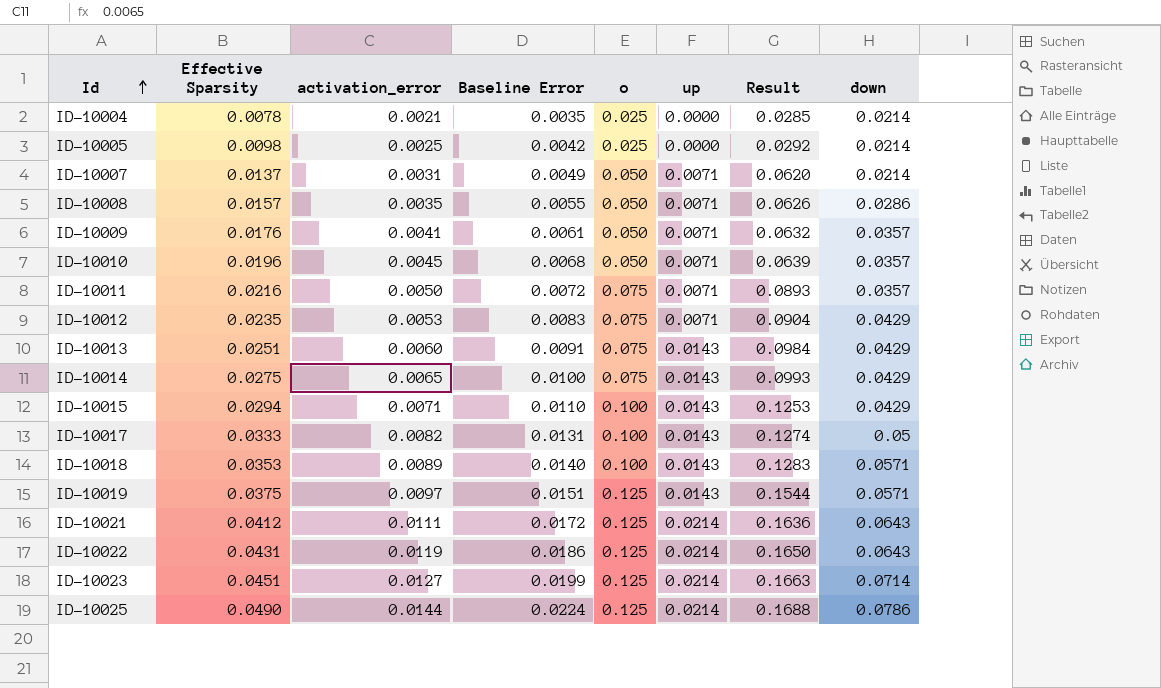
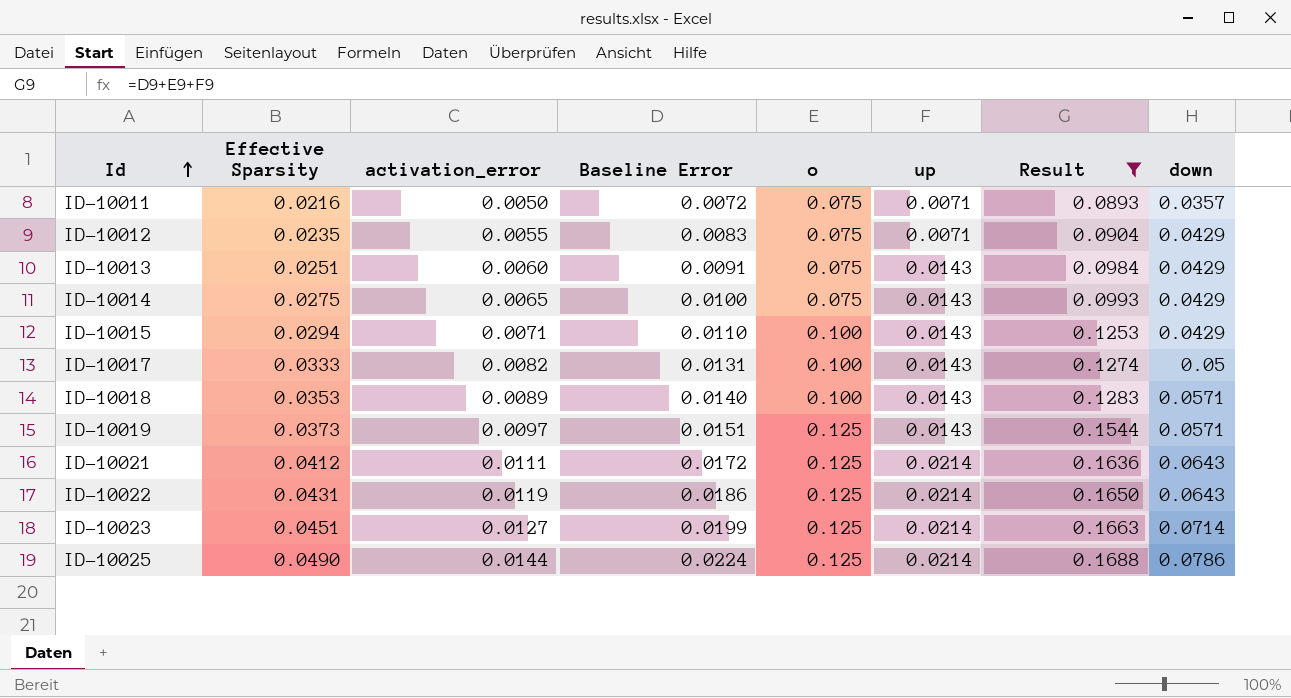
filter: none -> Result >= 0.0893
ID-10012 | activation_error: 0.0053 -> 0.0055
ID-10019 | Effective Sparsity: 0.0375 -> 0.0373

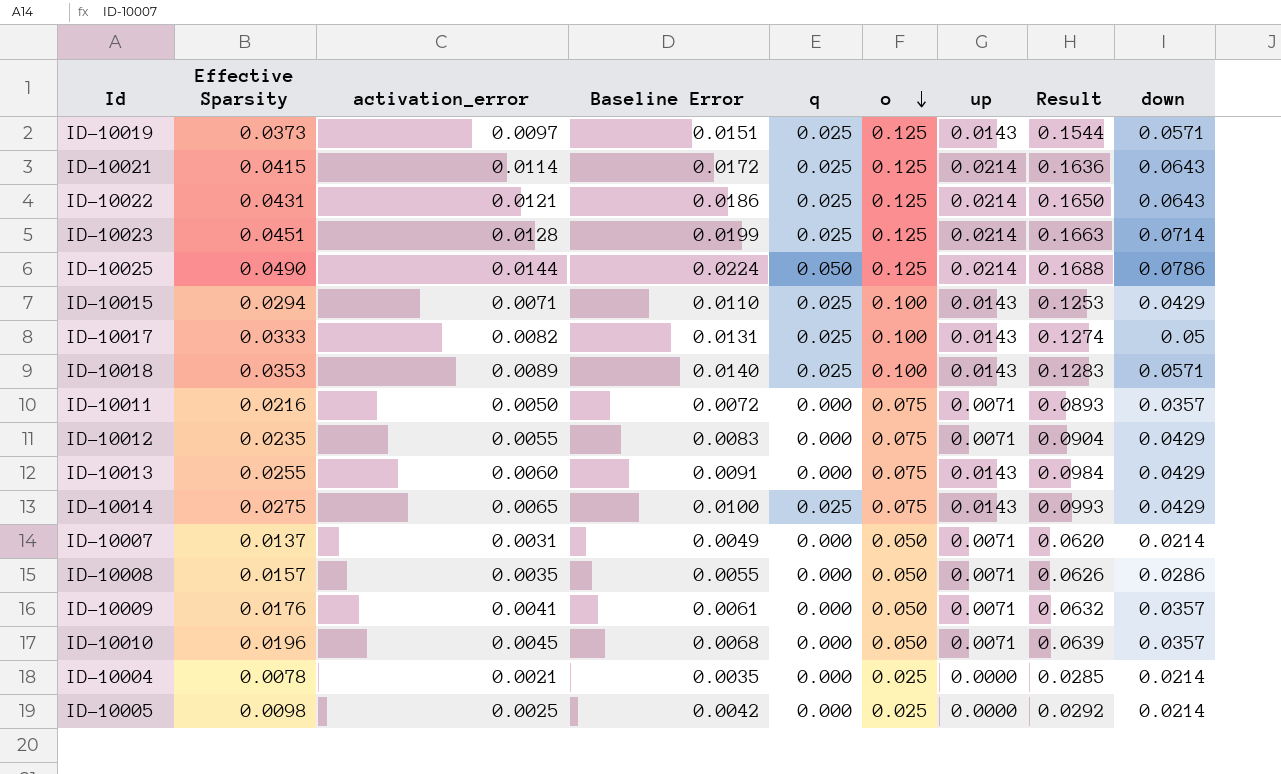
filter: Result >= 0.0893 -> none
row order: Id ascending -> o descending
column q | position: none -> 5
ID-10021 | Effective Sparsity: 0.0412 -> 0.0415
ID-10021 | activation_error: 0.0111 -> 0.0114
ID-10022 | activation_error: 0.0119 -> 0.0121
ID-10023 | activation_error: 0.0127 -> 0.0128
ID-10013 | Effective Sparsity: 0.0251 -> 0.0255

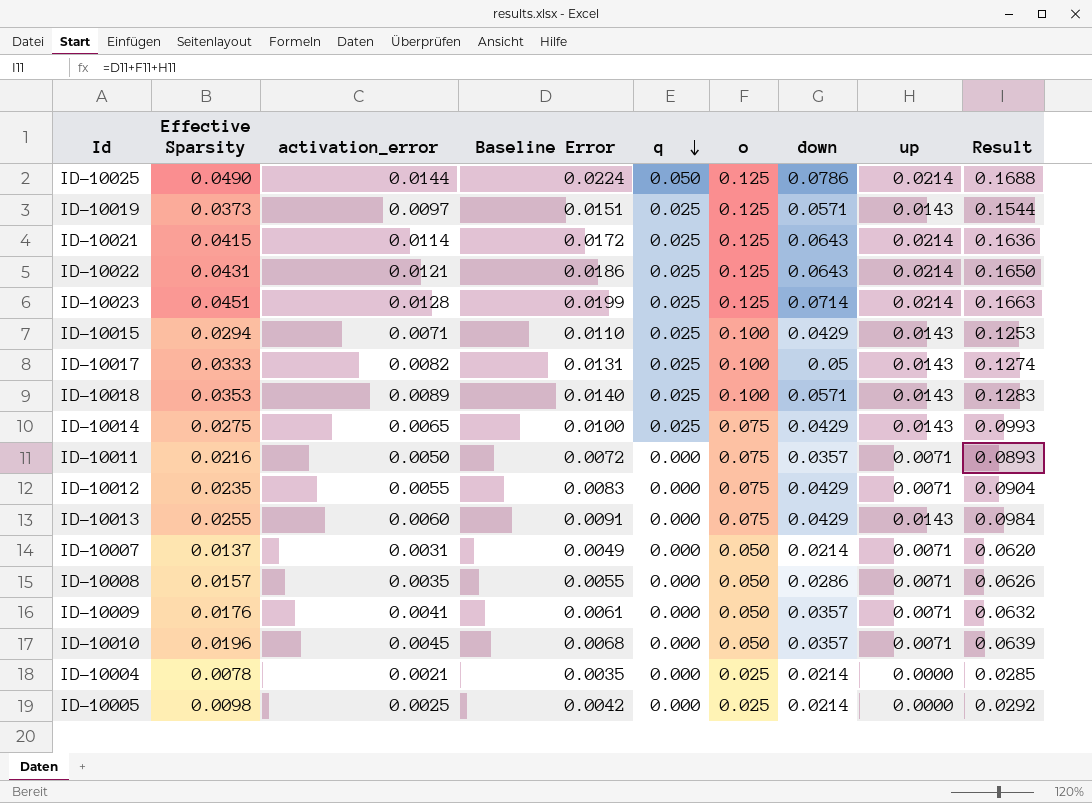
row order: o descending -> q descending
column down | position: 9 -> 7

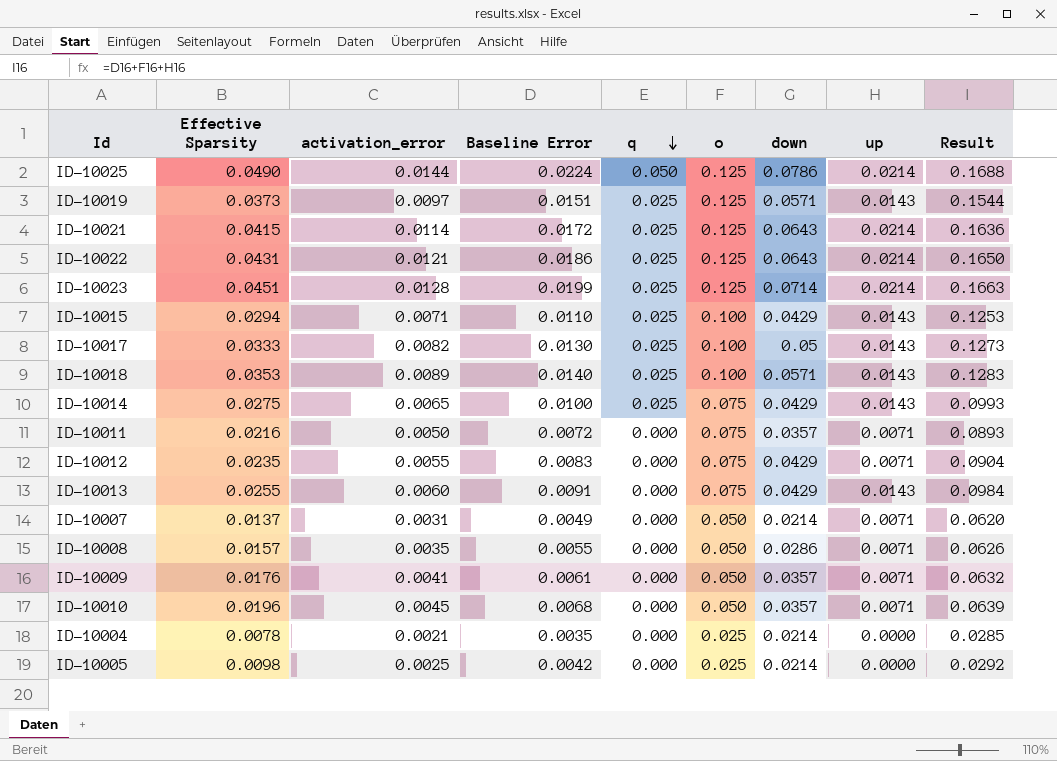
ID-10017 | Baseline Error: 0.0131 -> 0.0130
ID-10017 | Result: 0.1274 -> 0.1273

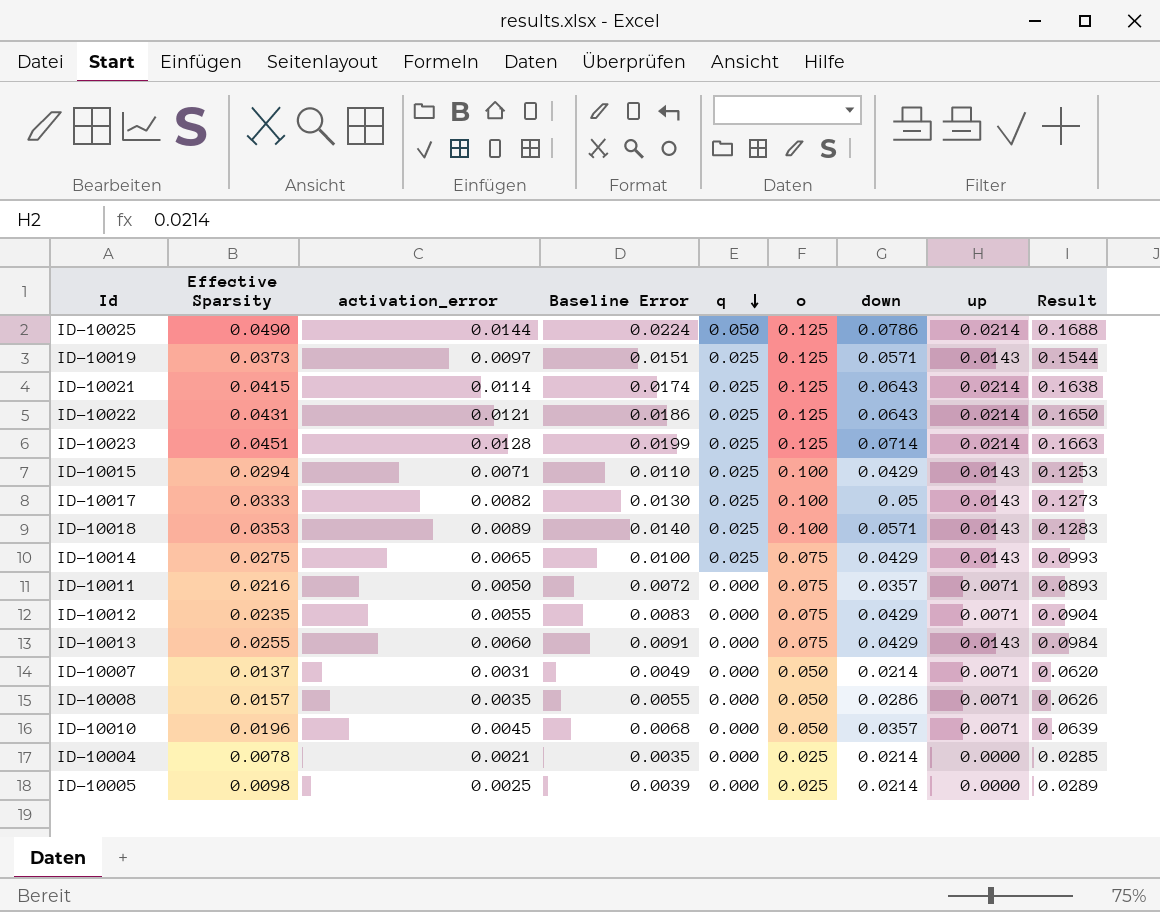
row ID-10009: 0.0176 | 0.0041 | 0.0061 | 0.000 | 0.050 | 0.0357 | 0.0071 | 0.0632 -> none
ID-10021 | Baseline Error: 0.0172 -> 0.0174
ID-10021 | Result: 0.1636 -> 0.1638
ID-10005 | Baseline Error: 0.0042 -> 0.0039
ID-10005 | Result: 0.0292 -> 0.0289

